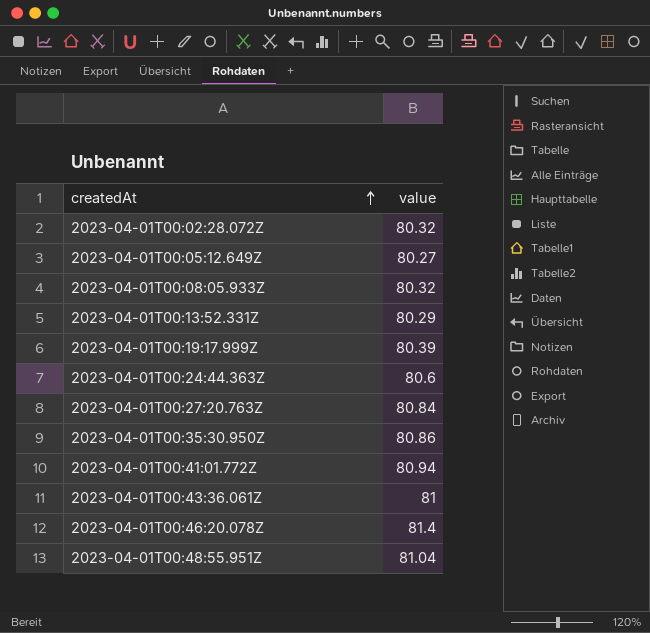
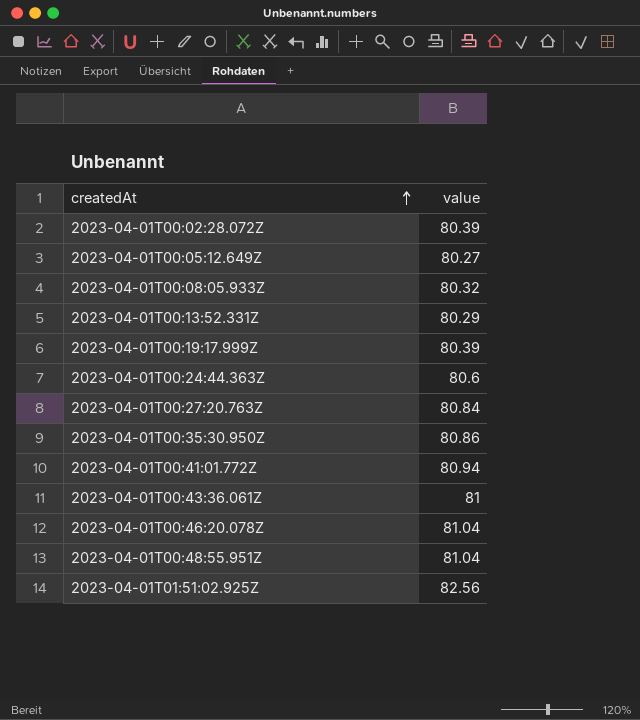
2023-04-01T00:02:28.072Z | value: 80.32 -> 80.39
2023-04-01T00:46:20.078Z | value: 81.4 -> 81.04
row 2023-04-01T01:51:02.925Z: none -> 82.56

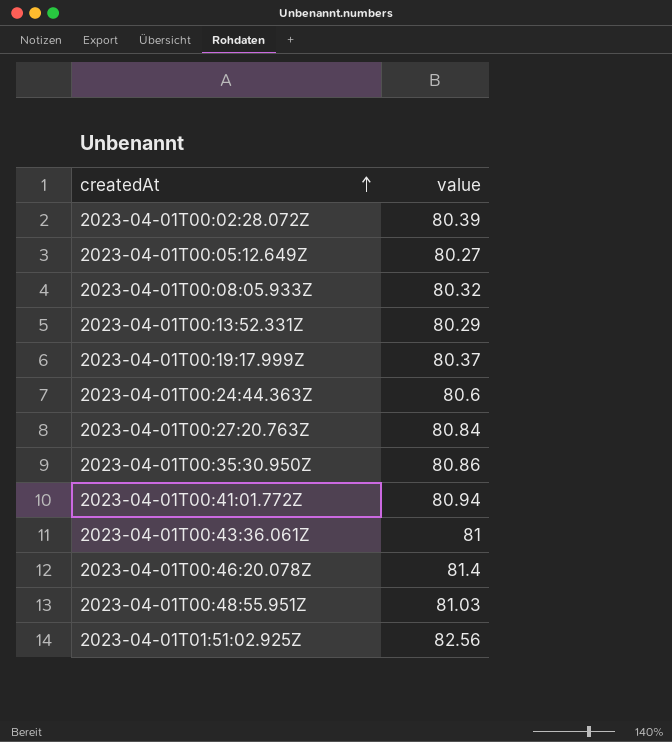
2023-04-01T00:19:17.999Z | value: 80.39 -> 80.37
2023-04-01T00:46:20.078Z | value: 81.04 -> 81.4
2023-04-01T00:48:55.951Z | value: 81.04 -> 81.03

